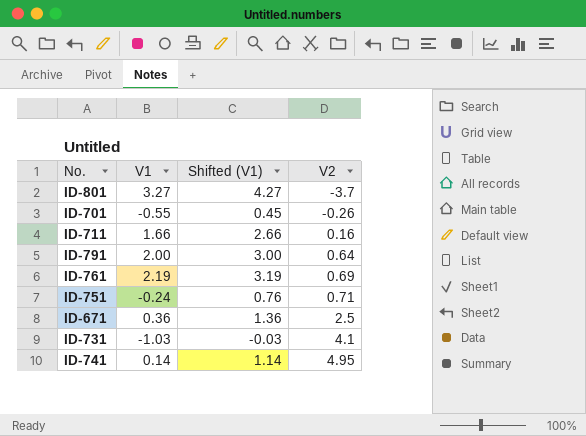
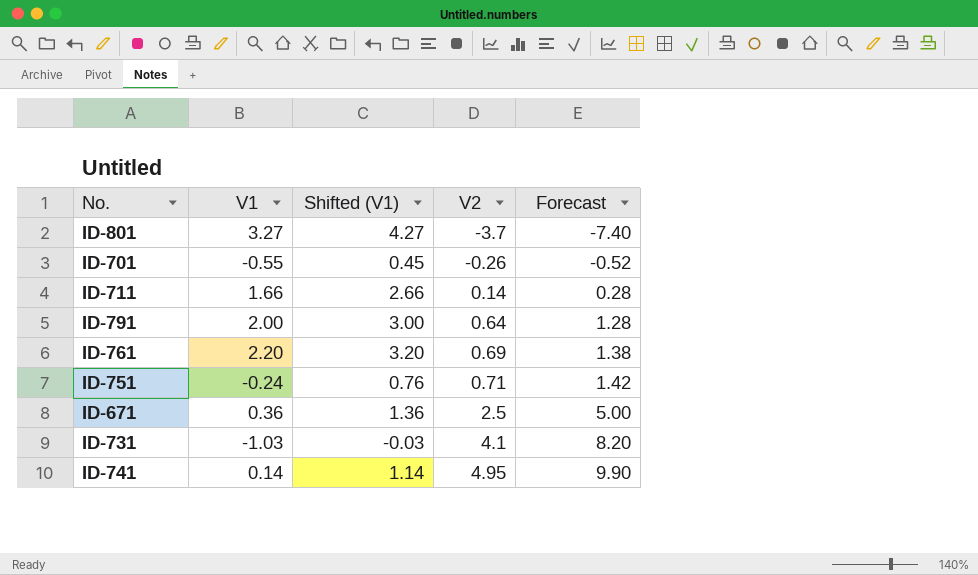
column Forecast | formula: none -> [V2] * 2
ID-711 | V2: 0.16 -> 0.14
ID-761 | V1: 2.19 -> 2.20
ID-761 | Shifted (V1): 3.19 -> 3.20

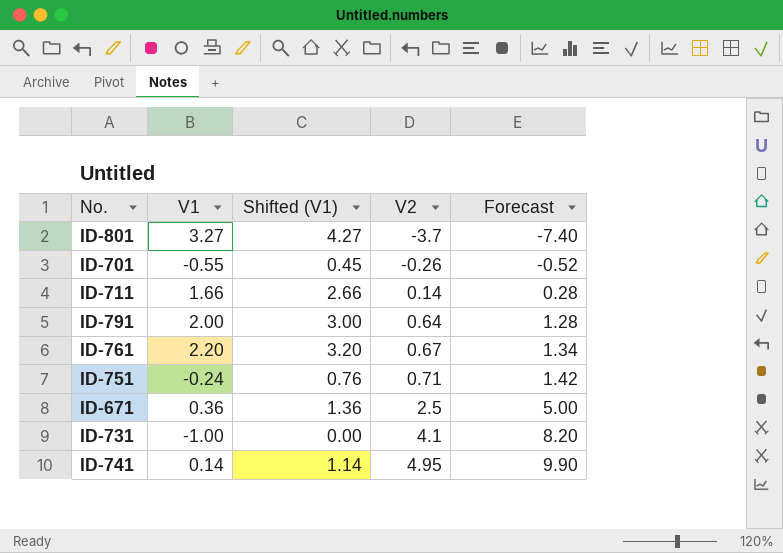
ID-761 | V2: 0.69 -> 0.67
ID-761 | Forecast: 1.38 -> 1.34
ID-731 | V1: -1.03 -> -1.00
ID-731 | Shifted (V1): -0.03 -> 0.00

